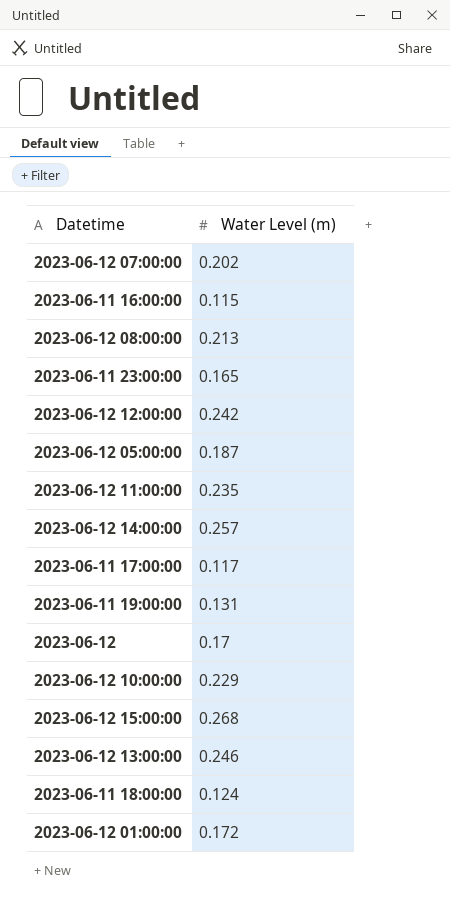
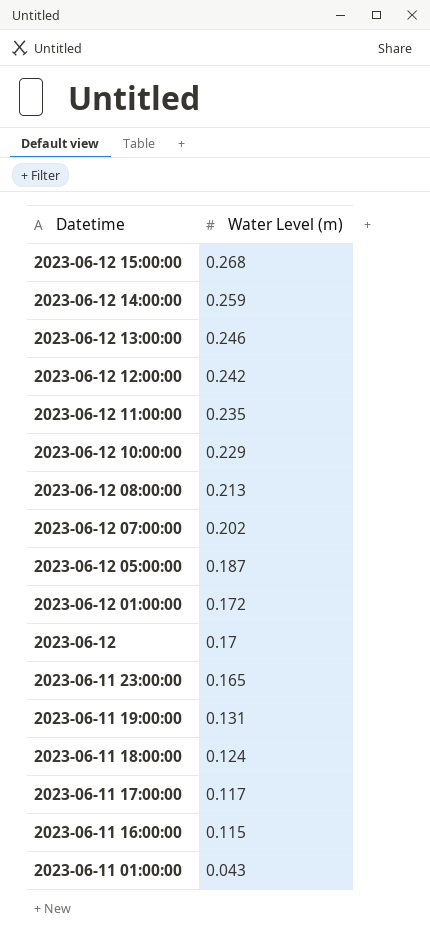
row order: none -> Datetime descending
2023-06-12 14:00:00 | Water Level (m): 0.257 -> 0.259
row 2023-06-11 01:00:00: none -> 0.043

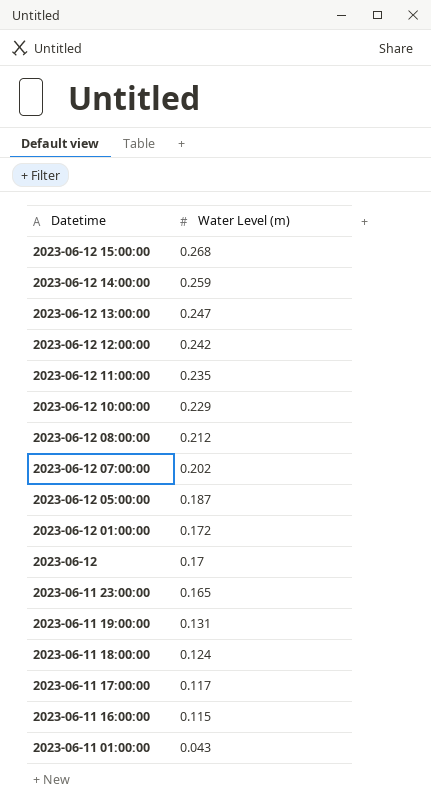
2023-06-12 13:00:00 | Water Level (m): 0.246 -> 0.247
2023-06-12 08:00:00 | Water Level (m): 0.213 -> 0.212

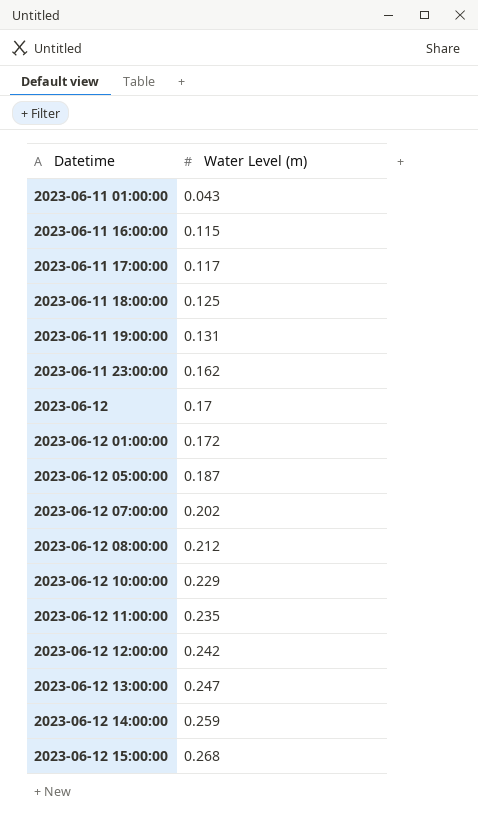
row order: Datetime descending -> Datetime ascending
2023-06-11 18:00:00 | Water Level (m): 0.124 -> 0.125
2023-06-11 23:00:00 | Water Level (m): 0.165 -> 0.162

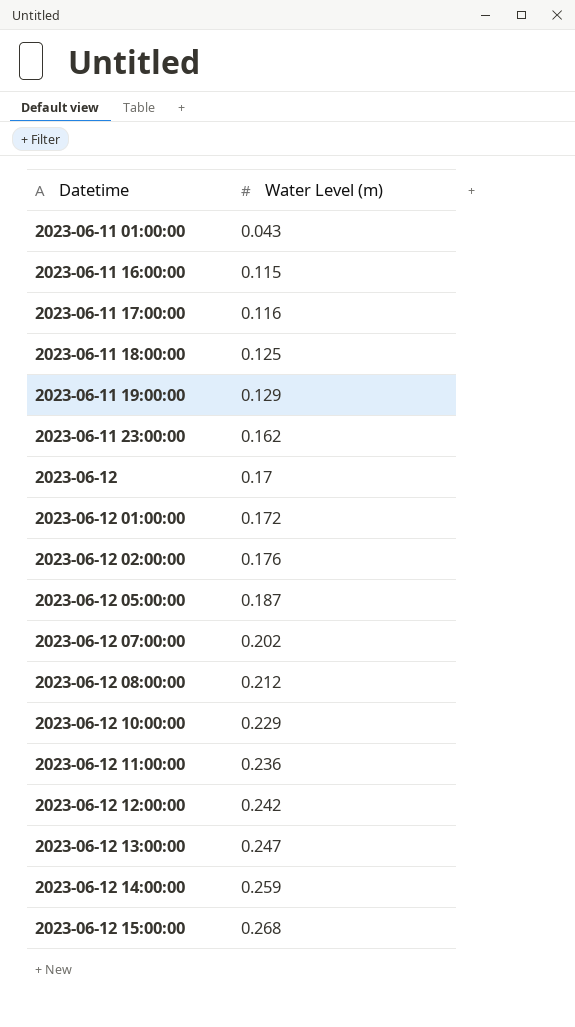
2023-06-11 17:00:00 | Water Level (m): 0.117 -> 0.116
2023-06-11 19:00:00 | Water Level (m): 0.131 -> 0.129
row 2023-06-12 02:00:00: none -> 0.176
2023-06-12 11:00:00 | Water Level (m): 0.235 -> 0.236

